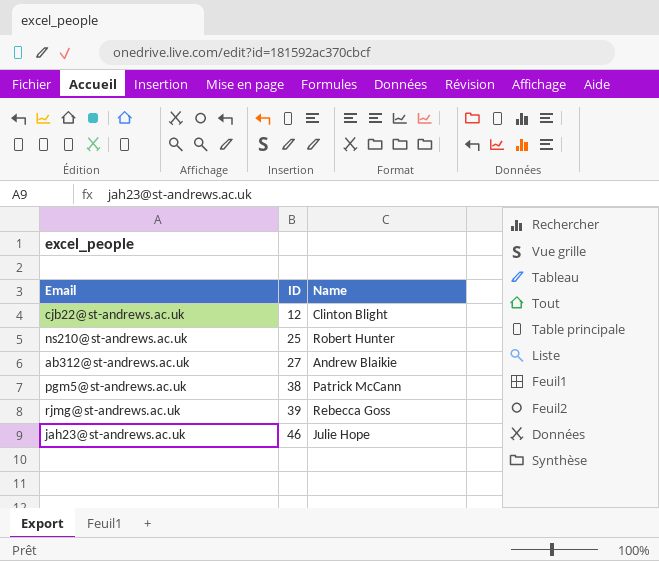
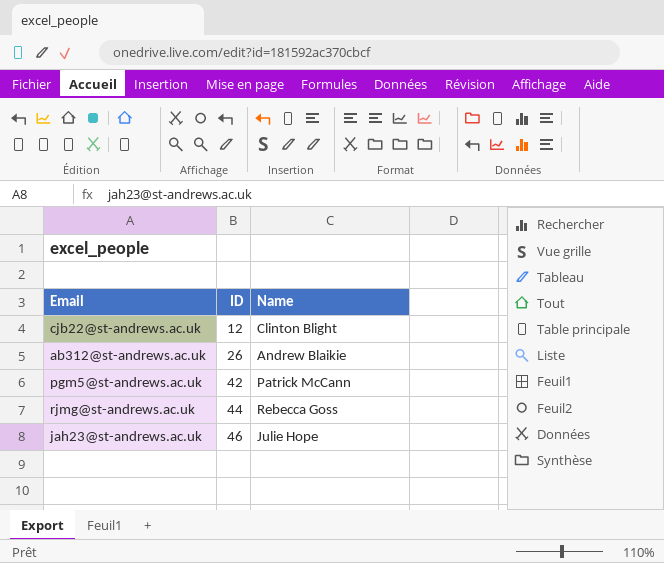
row ns210@st-andrews.ac.uk: 25 | Robert Hunter -> none
ab312@st-andrews.ac.uk | ID: 27 -> 26
pgm5@st-andrews.ac.uk | ID: 38 -> 42
rjmg@st-andrews.ac.uk | ID: 39 -> 44

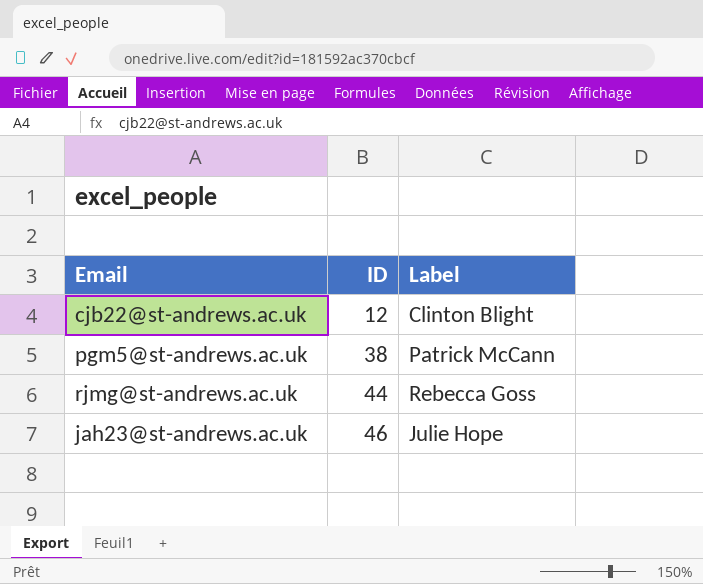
column name: Name -> Label
row ab312@st-andrews.ac.uk: 26 | Andrew Blaikie -> none
pgm5@st-andrews.ac.uk | ID: 42 -> 38

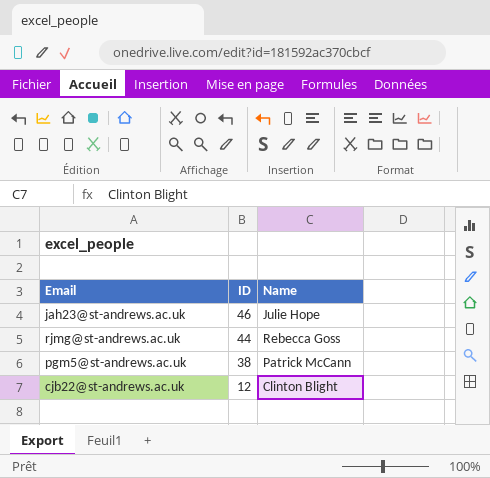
row order: ID ascending -> ID descending
column name: Label -> Name

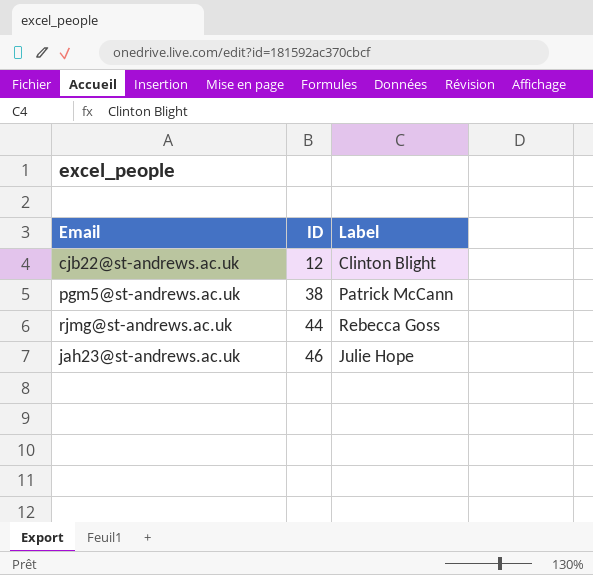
row order: ID descending -> ID ascending
column name: Name -> Label

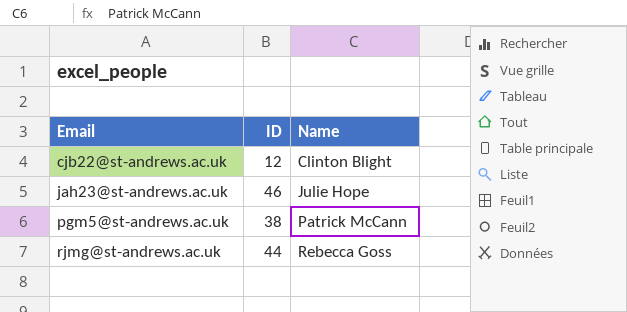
row order: ID ascending -> Email ascending
column name: Label -> Name

